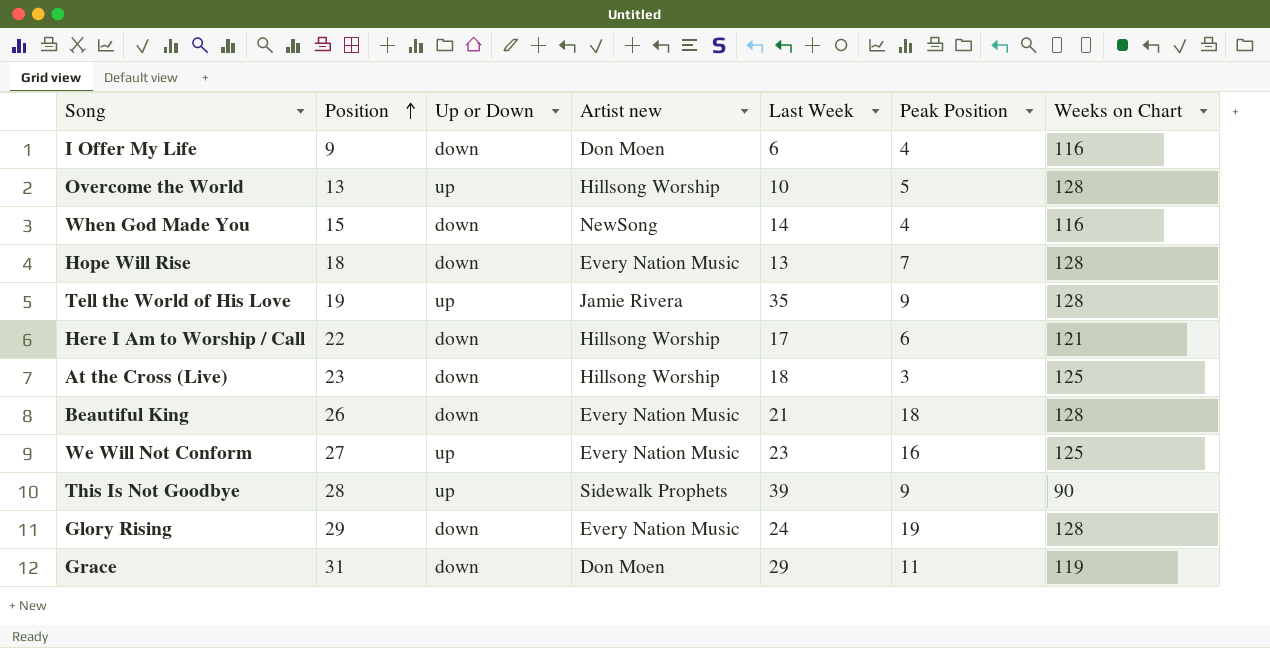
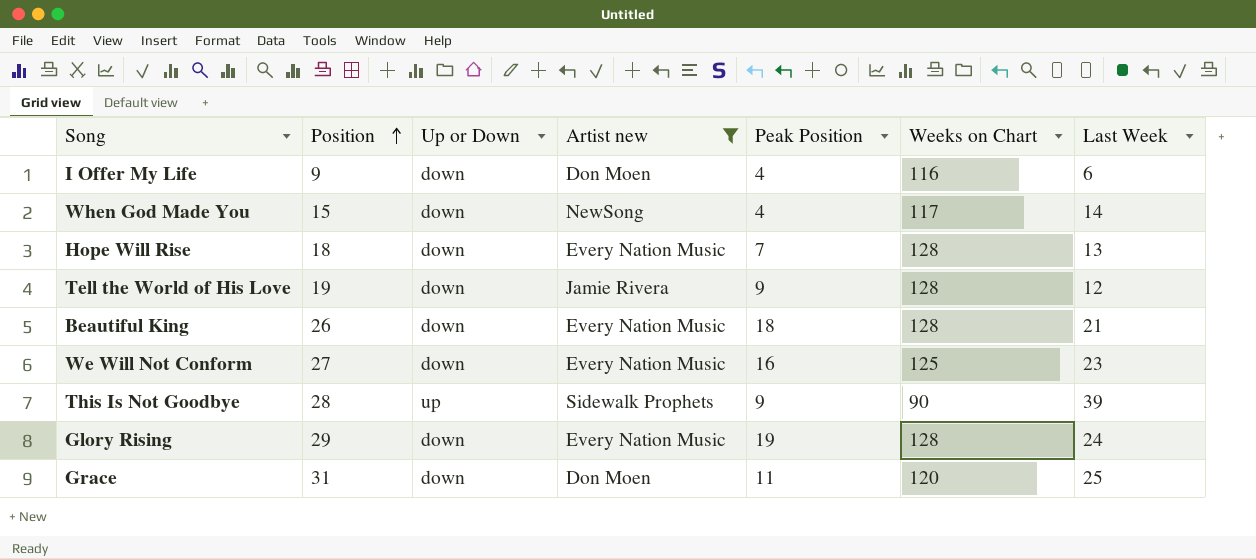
filter: none -> Artist new != Hillsong Worship
column Last Week | position: 5 -> 7
When God Made You | Weeks on Chart: 116 -> 117
Tell the World of His Love | Up or Down: up -> down
Tell the World of His Love | Last Week: 35 -> 12
We Will Not Conform | Up or Down: up -> down
Grace | Weeks on Chart: 119 -> 120
Grace | Last Week: 29 -> 25

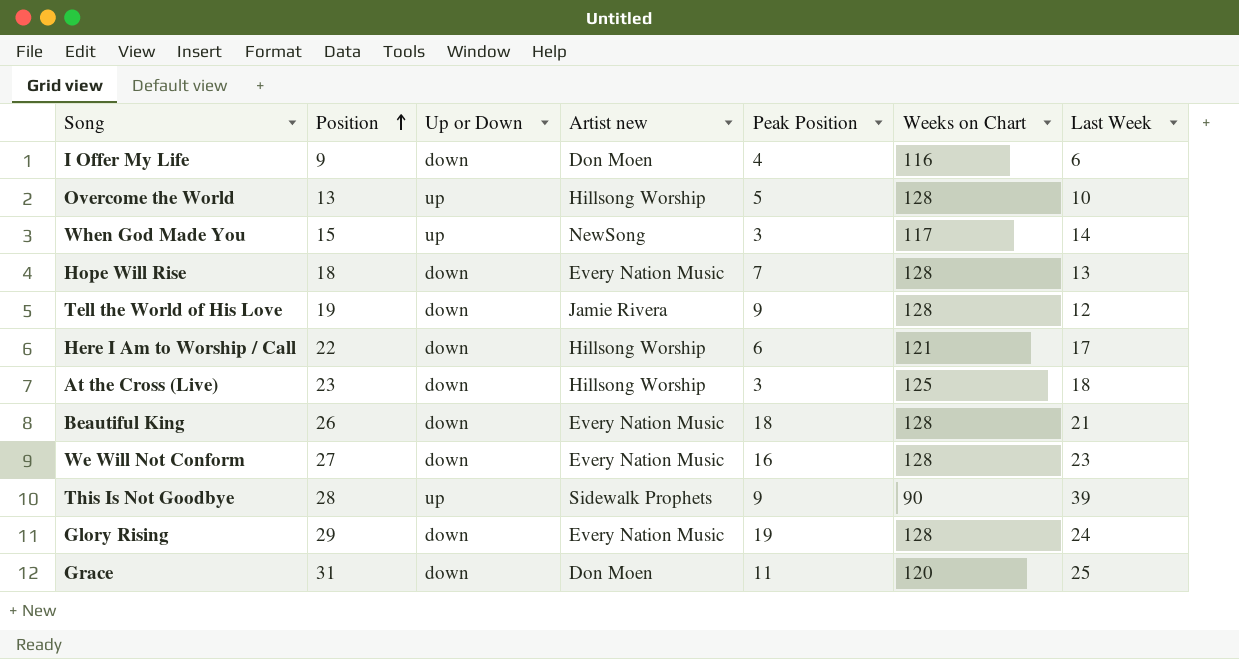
filter: Artist new != Hillsong Worship -> none
When God Made You | Up or Down: down -> up
When God Made You | Peak Position: 4 -> 3
We Will Not Conform | Weeks on Chart: 125 -> 128

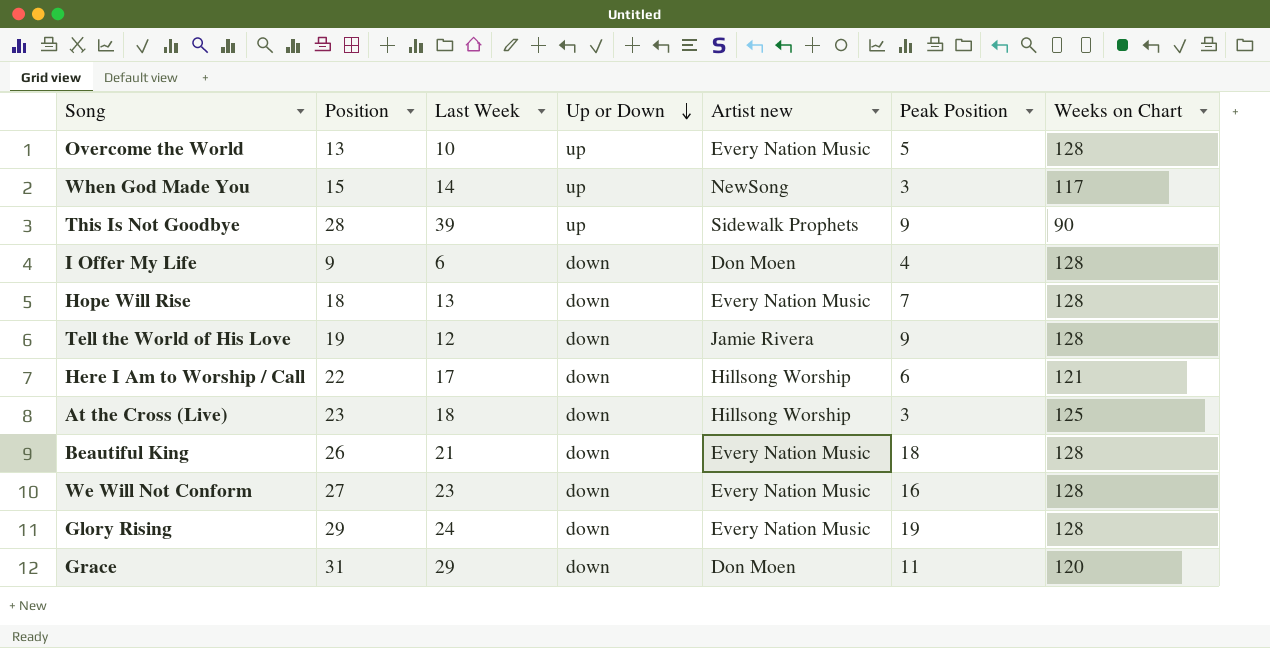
row order: Position ascending -> Up or Down descending
column Last Week | position: 7 -> 3
Overcome the World | Artist new: Hillsong Worship -> Every Nation Music
I Offer My Life | Weeks on Chart: 116 -> 128
Grace | Last Week: 25 -> 29

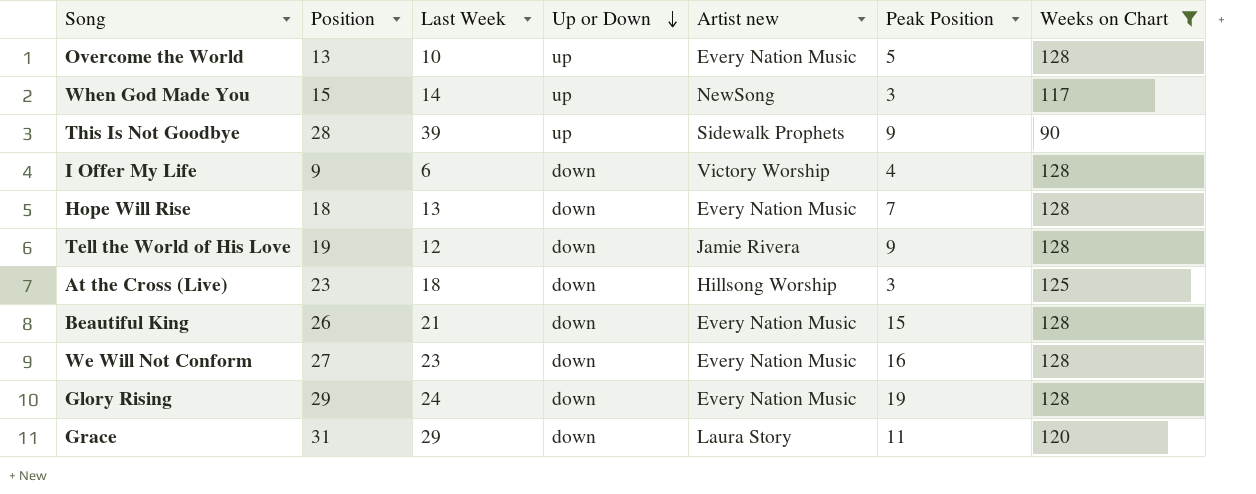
filter: none -> Weeks on Chart != 121
I Offer My Life | Artist new: Don Moen -> Victory Worship
Beautiful King | Peak Position: 18 -> 15
Grace | Artist new: Don Moen -> Laura Story

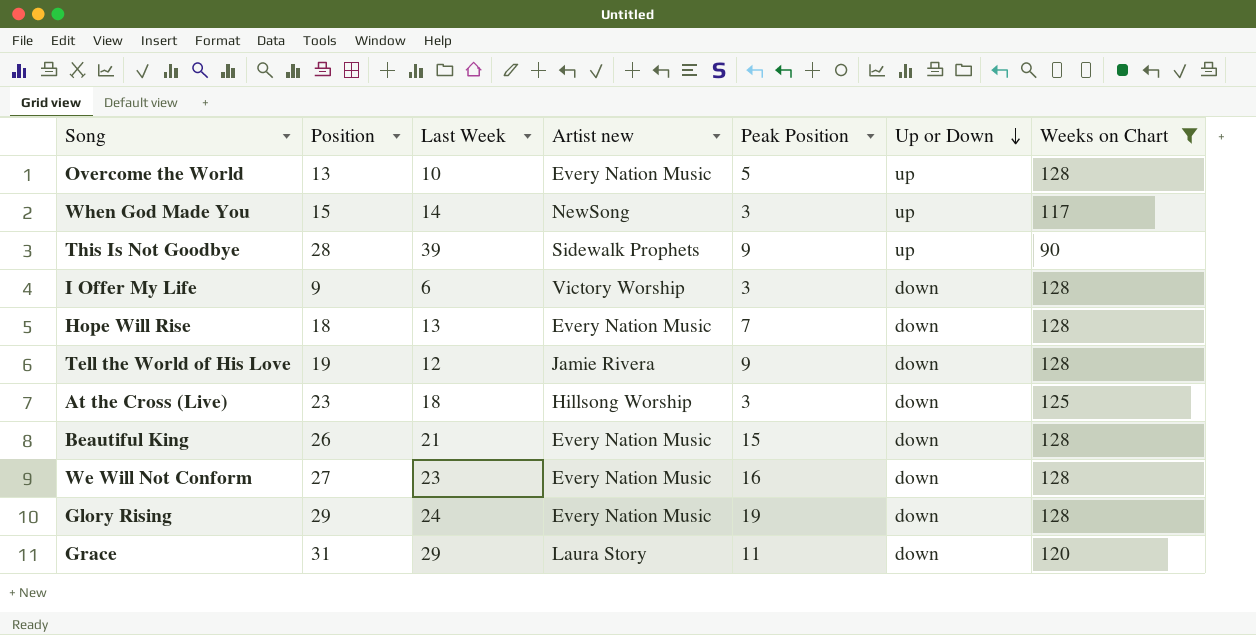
column Up or Down | position: 4 -> 6
I Offer My Life | Peak Position: 4 -> 3

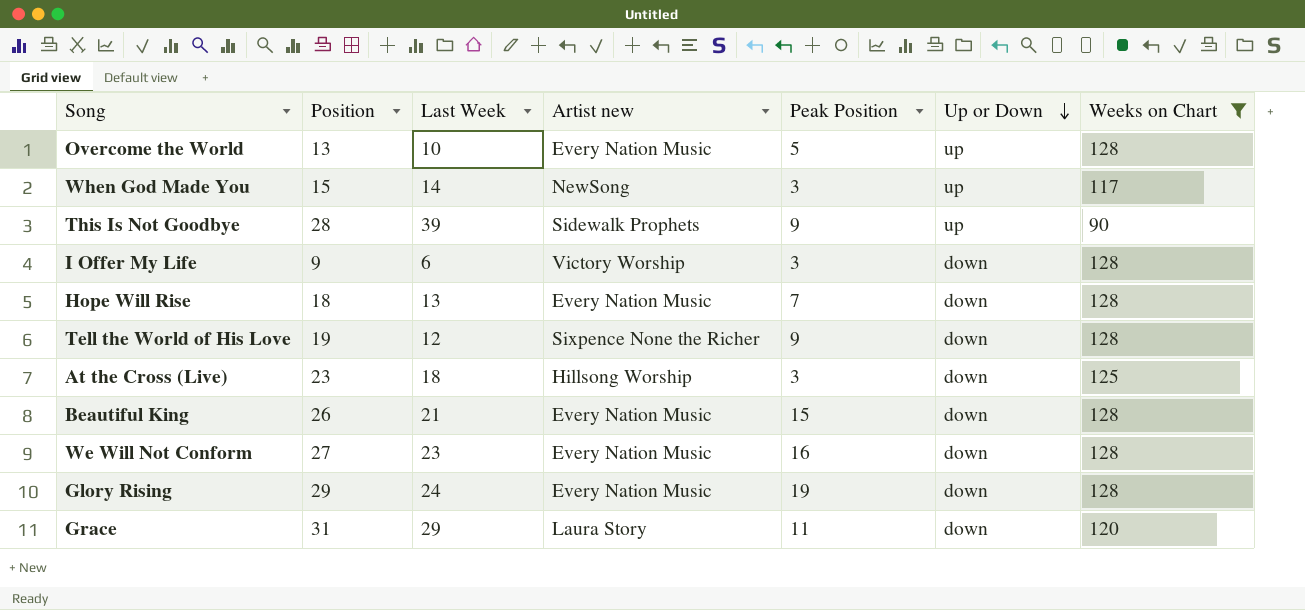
Tell the World of His Love | Artist new: Jamie Rivera -> Sixpence None the Richer

